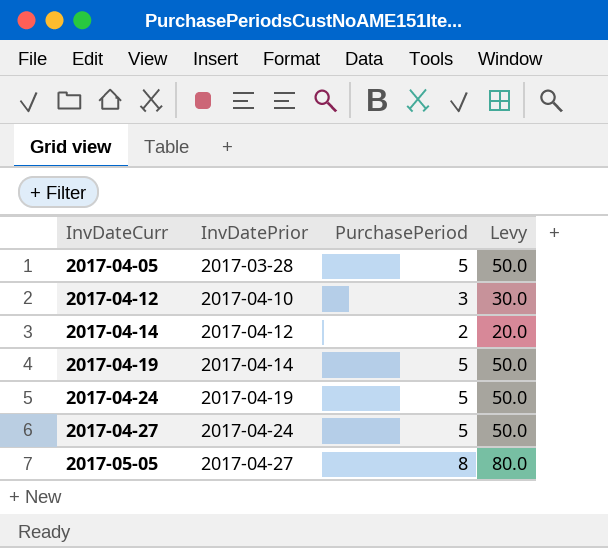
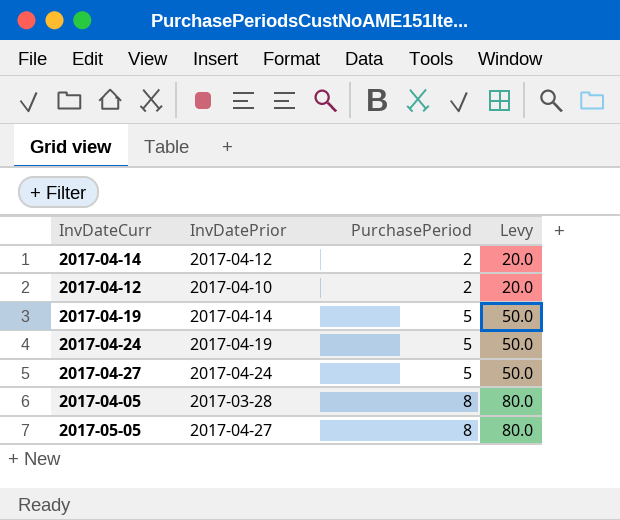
row order: InvDateCurr ascending -> PurchasePeriod ascending
2017-04-12 | PurchasePeriod: 3 -> 2
2017-04-12 | Levy: 30.0 -> 20.0
2017-04-05 | PurchasePeriod: 5 -> 8
2017-04-05 | Levy: 50.0 -> 80.0

